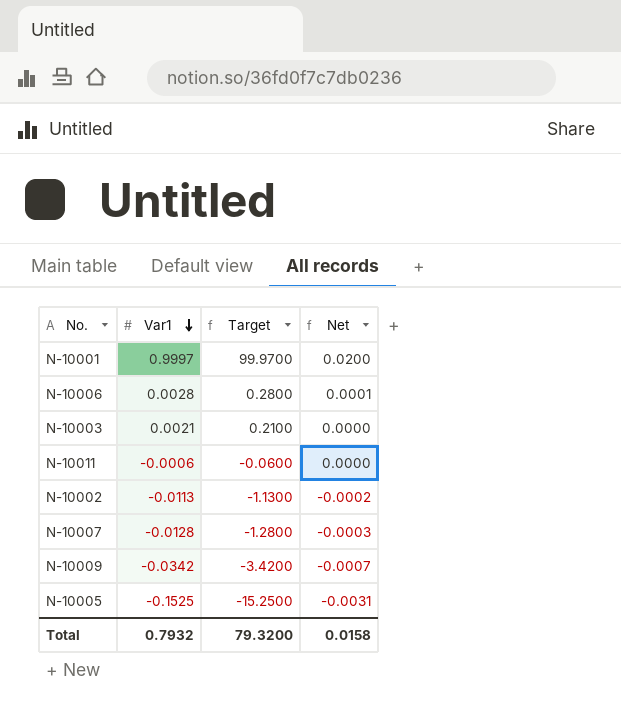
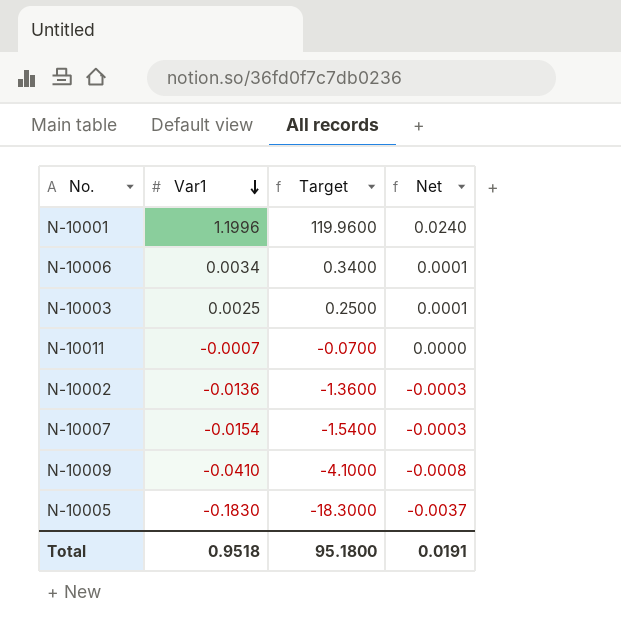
N-10001 | Var1: 0.9997 -> 1.1996
N-10001 | Target: 99.9700 -> 119.9600
N-10001 | Net: 0.0200 -> 0.0240
N-10006 | Var1: 0.0028 -> 0.0034
N-10006 | Target: 0.2800 -> 0.3400
N-10003 | Var1: 0.0021 -> 0.0025
N-10003 | Target: 0.2100 -> 0.2500
N-10003 | Net: 0.0000 -> 0.0001
N-10011 | Var1: -0.0006 -> -0.0007
N-10011 | Target: -0.0600 -> -0.0700
N-10002 | Var1: -0.0113 -> -0.0136
N-10002 | Target: -1.1300 -> -1.3600
N-10002 | Net: -0.0002 -> -0.0003
N-10007 | Var1: -0.0128 -> -0.0154
N-10007 | Target: -1.2800 -> -1.5400
N-10009 | Var1: -0.0342 -> -0.0410
N-10009 | Target: -3.4200 -> -4.1000
N-10009 | Net: -0.0007 -> -0.0008
N-10005 | Var1: -0.1525 -> -0.1830
N-10005 | Target: -15.2500 -> -18.3000
N-10005 | Net: -0.0031 -> -0.0037
Total | Var1: 0.7932 -> 0.9518
Total | Target: 79.3200 -> 95.1800
Total | Net: 0.0158 -> 0.0191

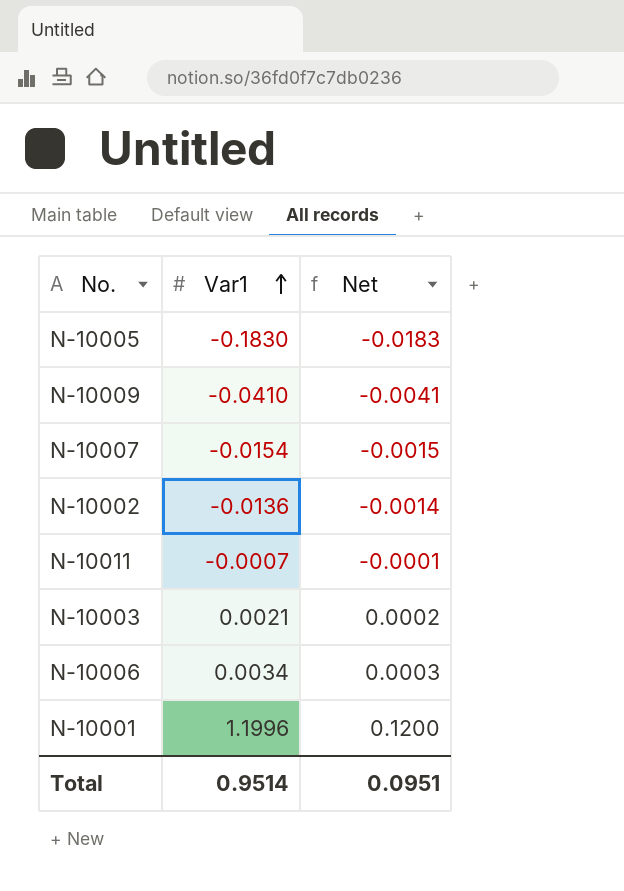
row order: Var1 descending -> Var1 ascending
column Target | formula: [Var1] * 100 -> none
column Net | formula: [Var1] * 0.02 -> [Var1] * 0.1
N-10003 | Var1: 0.0025 -> 0.0021
Total | Var1: 0.9518 -> 0.9514
Total | Net: 0.0191 -> 0.0951

